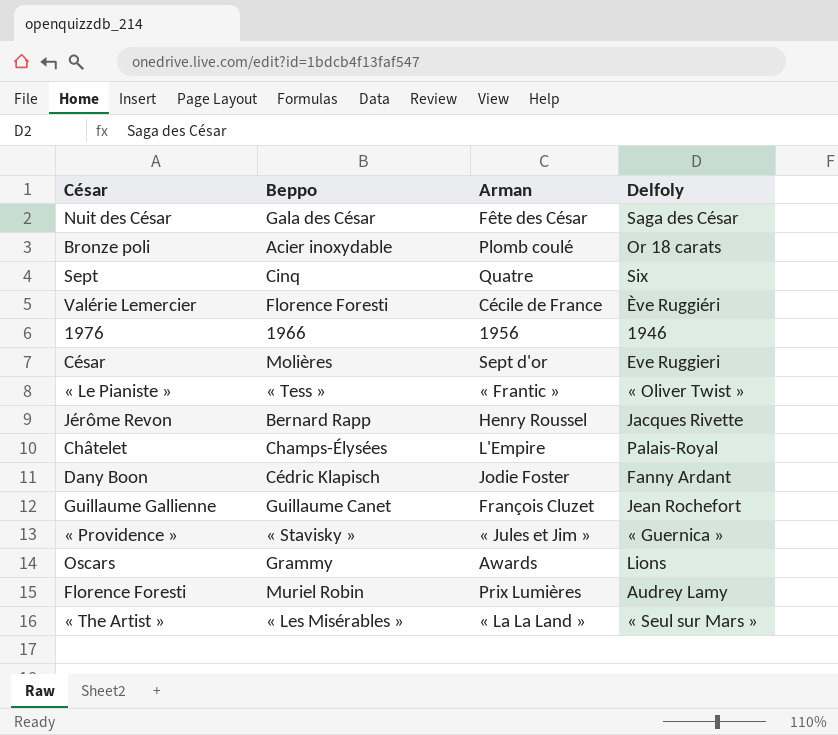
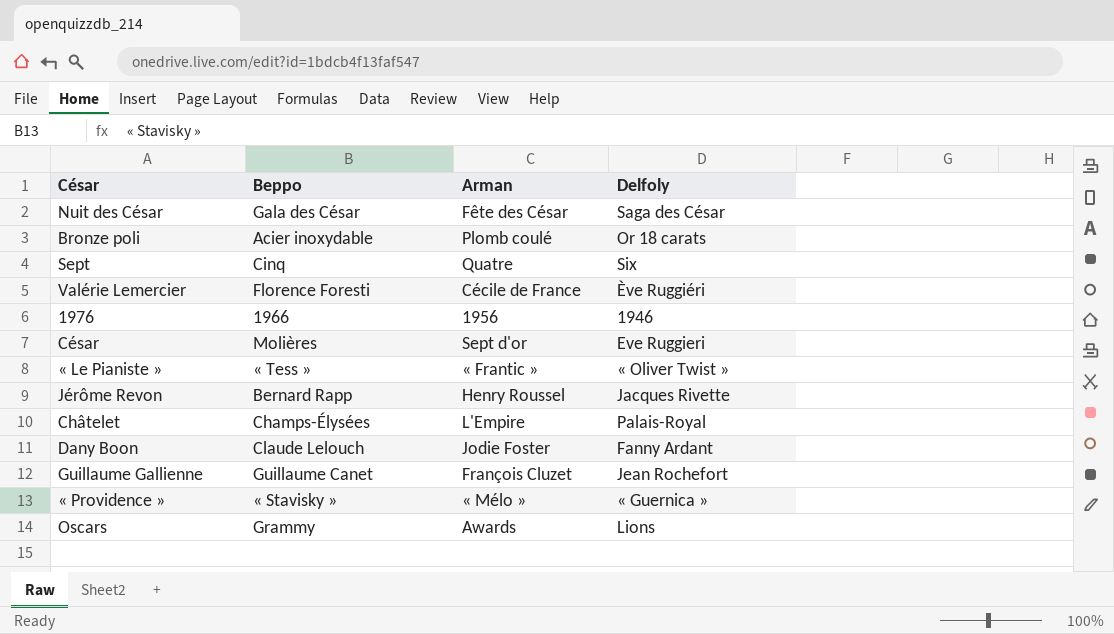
row Florence Foresti: Muriel Robin | Prix Lumières | Audrey Lamy -> none
row « The Artist »: « Les Misérables » | « La La Land » | « Seul sur Mars » -> none
Dany Boon | Beppo: Cédric Klapisch -> Claude Lelouch
« Providence » | Arman: « Jules et Jim » -> « Mélo »

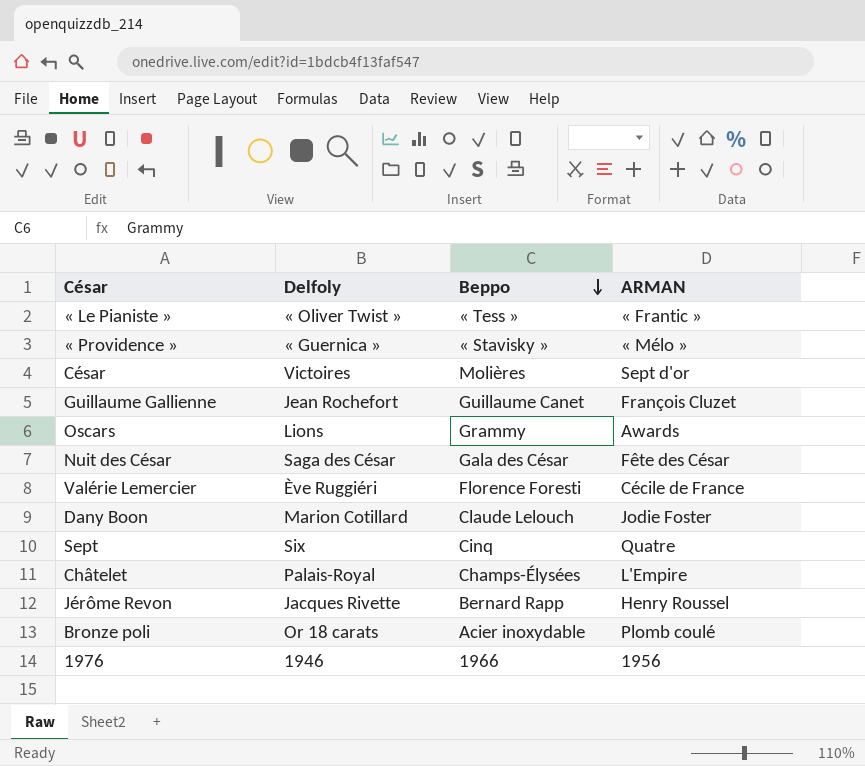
row order: none -> Beppo descending
column Delfoly | position: 4 -> 2
column name: Arman -> ARMAN
César | Delfoly: Eve Ruggieri -> Victoires
Dany Boon | Delfoly: Fanny Ardant -> Marion Cotillard

